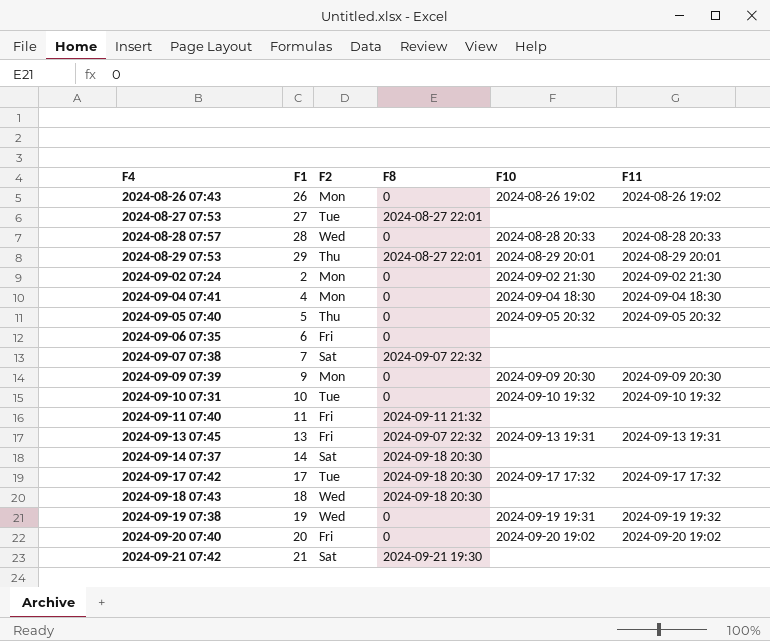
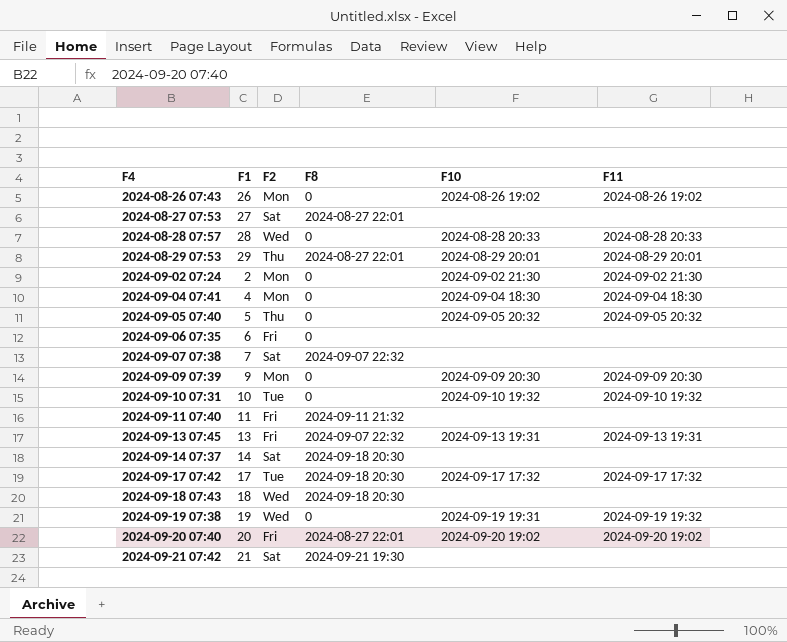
2024-08-27 07:53 | F2: Tue -> Sat
2024-09-20 07:40 | F8: 0 -> 2024-08-27 22:01

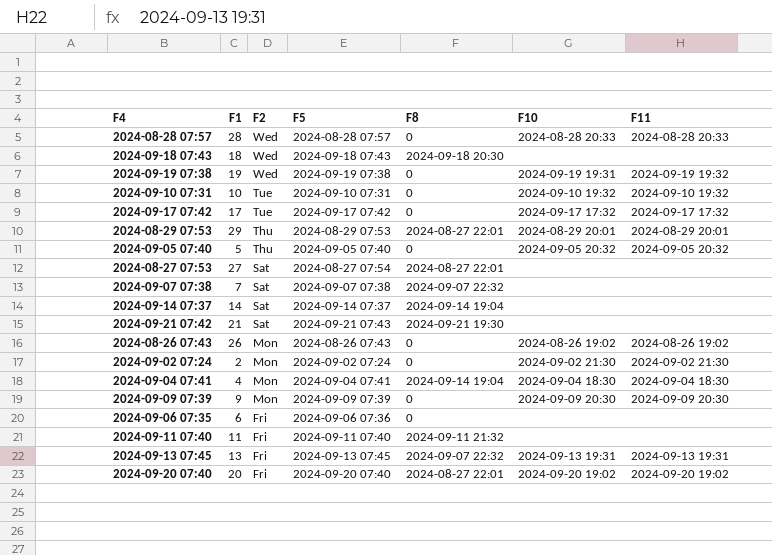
row order: F4 ascending -> F2 descending
column F5 | position: none -> 4
2024-09-17 07:42 | F8: 2024-09-18 20:30 -> 0
2024-09-14 07:37 | F8: 2024-09-18 20:30 -> 2024-09-14 19:04
2024-09-04 07:41 | F8: 0 -> 2024-09-14 19:04

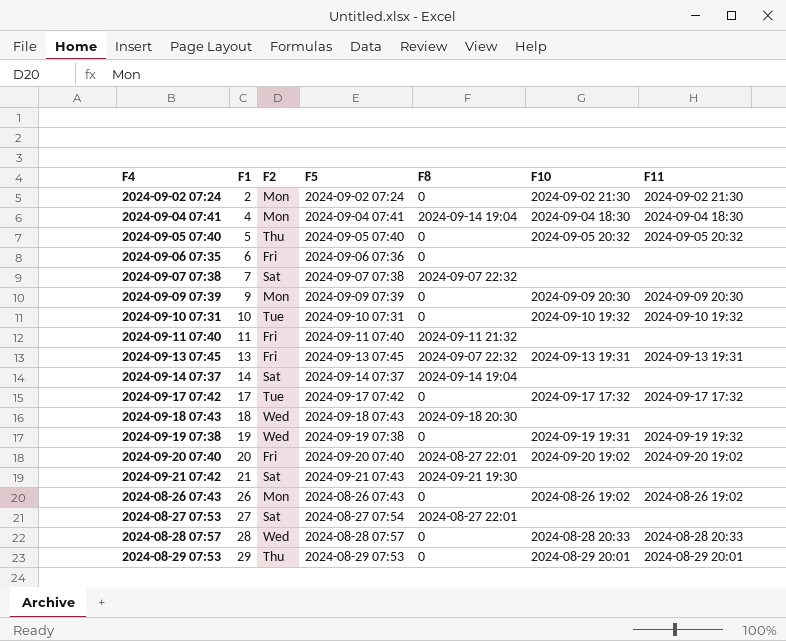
row order: F2 descending -> F1 ascending
2024-08-29 07:53 | F8: 2024-08-27 22:01 -> 0

